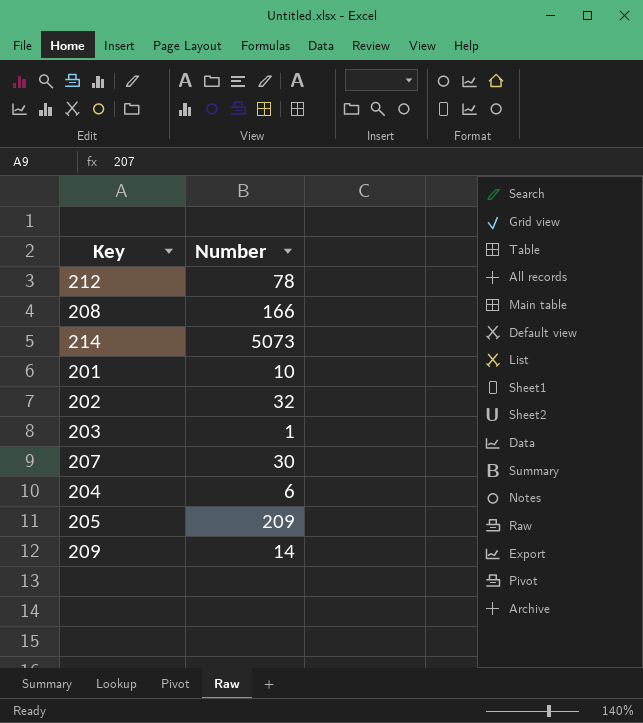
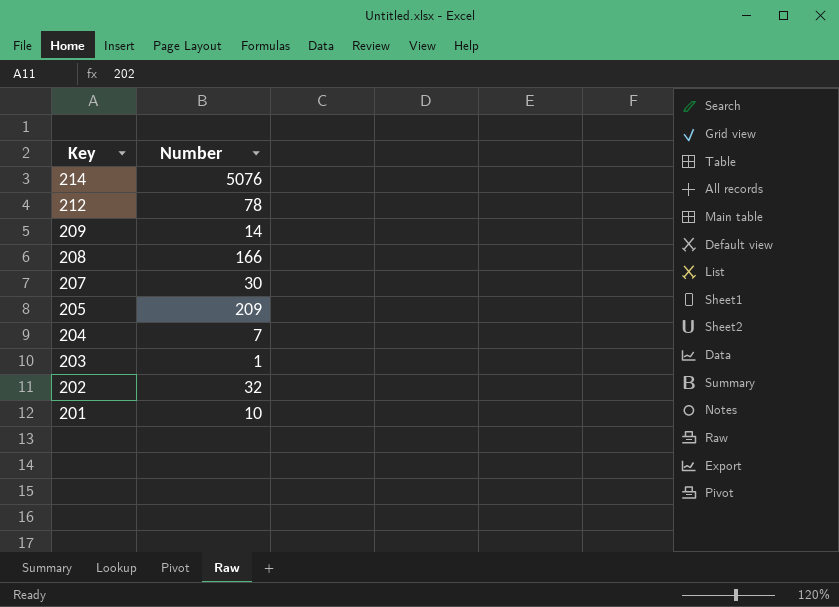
row order: none -> Key descending
214 | Number: 5073 -> 5076
204 | Number: 6 -> 7

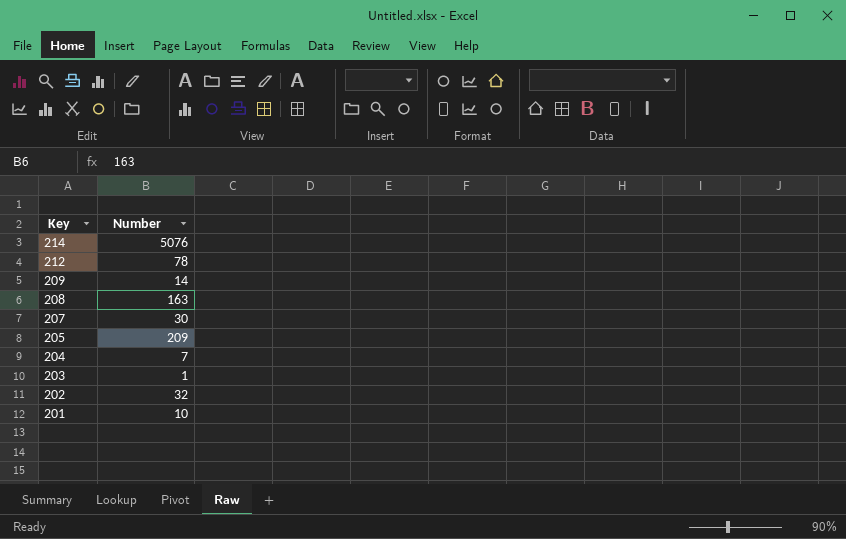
208 | Number: 166 -> 163

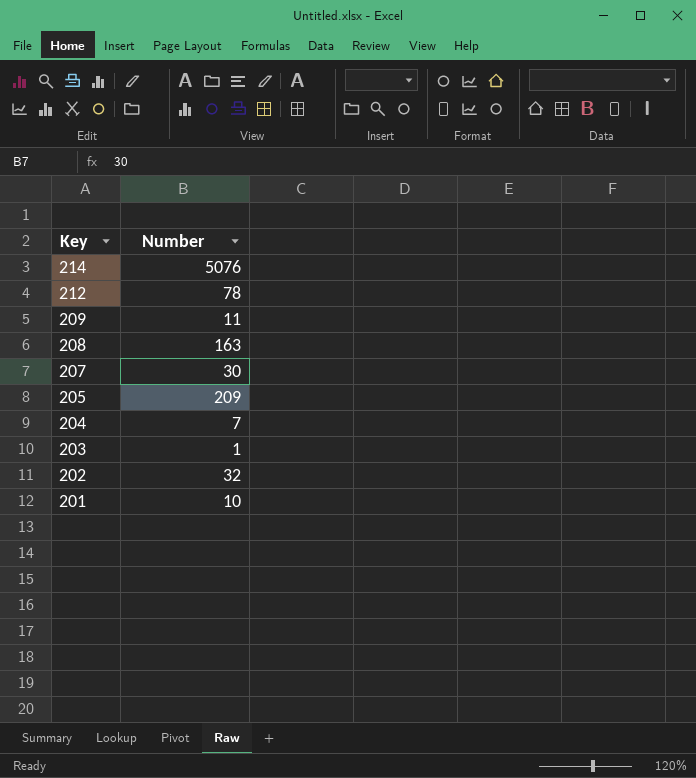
209 | Number: 14 -> 11

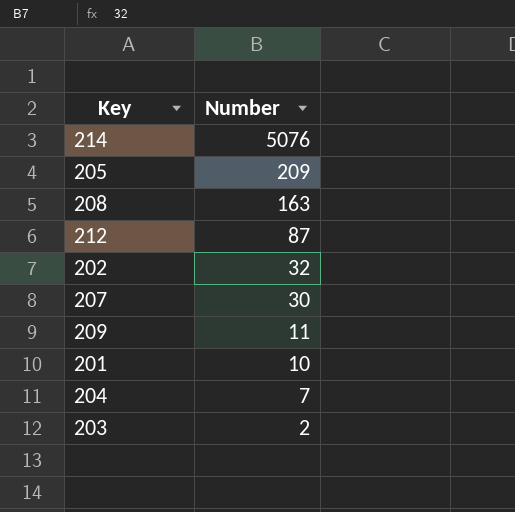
row order: Key descending -> Number descending
212 | Number: 78 -> 87
203 | Number: 1 -> 2

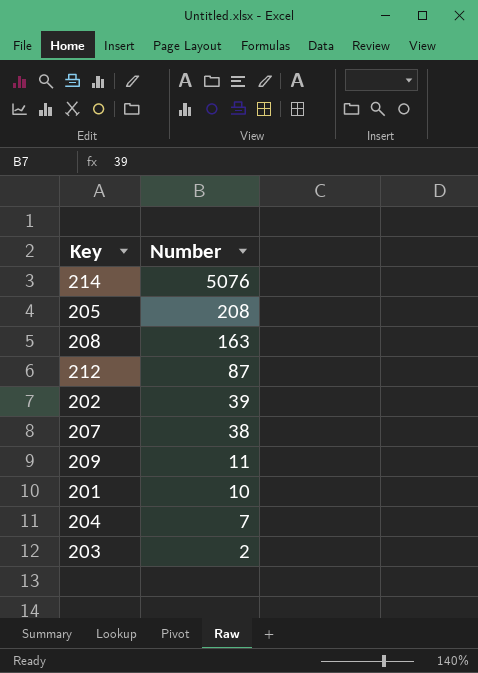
205 | Number: 209 -> 208
202 | Number: 32 -> 39
207 | Number: 30 -> 38

